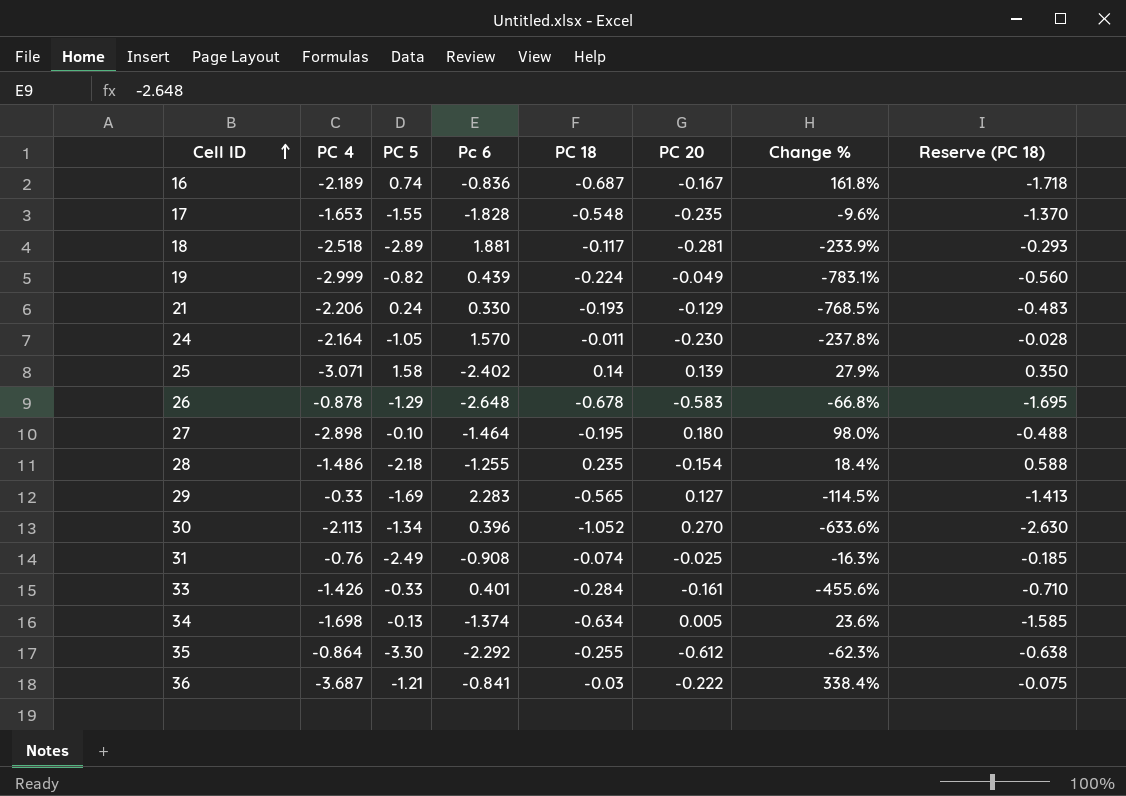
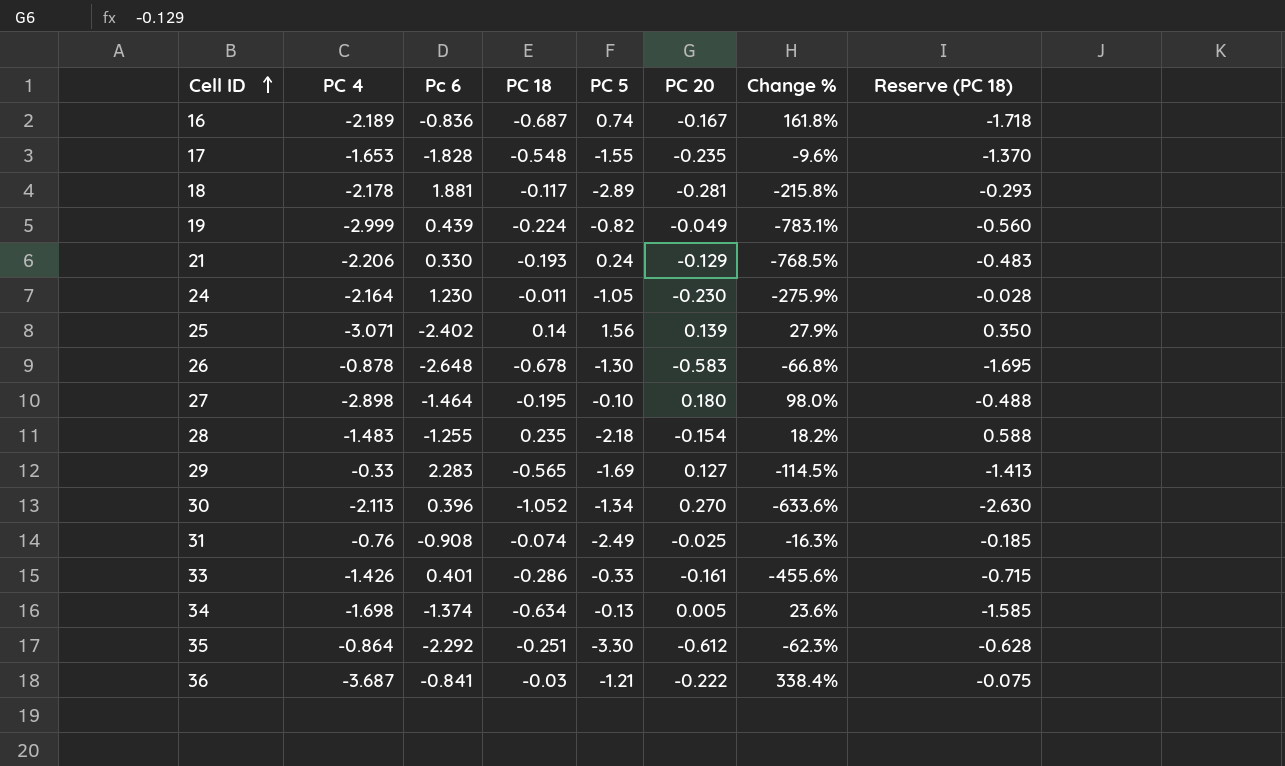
column PC 5 | position: 3 -> 5
18 | PC 4: -2.518 -> -2.178
18 | Change %: -233.9% -> -215.8%
24 | Pc 6: 1.570 -> 1.230
24 | Change %: -237.8% -> -275.9%
25 | PC 5: 1.58 -> 1.56
26 | PC 5: -1.29 -> -1.30
28 | PC 4: -1.486 -> -1.483
28 | Change %: 18.4% -> 18.2%
33 | PC 18: -0.284 -> -0.286
33 | Reserve (PC 18): -0.710 -> -0.715
35 | PC 18: -0.255 -> -0.251
35 | Reserve (PC 18): -0.638 -> -0.628

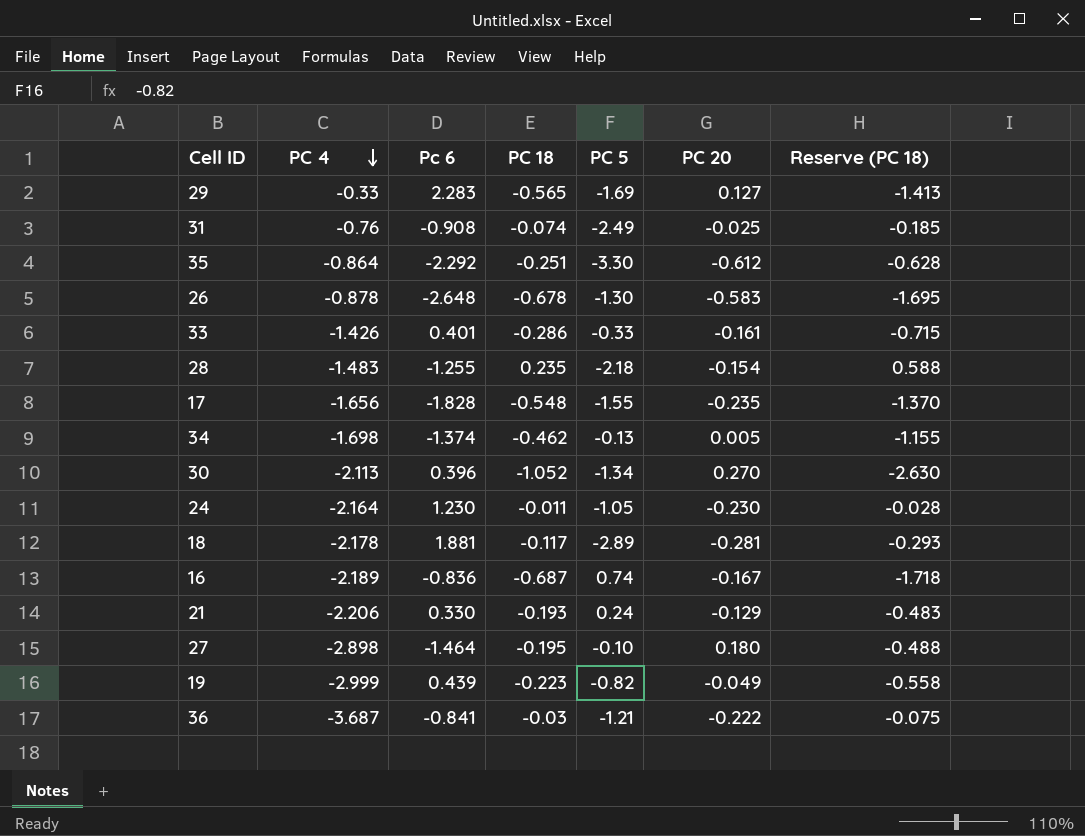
row order: Cell ID ascending -> PC 4 descending
column Change % | formula: ([PC 4] - [Pc 6]) / [Pc 6] -> none
row 25: -3.071 | -2.402 | 0.14 | 1.56 | 0.139 | 27.9% | 0.350 -> none
17 | PC 4: -1.653 -> -1.656
34 | PC 18: -0.634 -> -0.462
34 | Reserve (PC 18): -1.585 -> -1.155
19 | PC 18: -0.224 -> -0.223
19 | Reserve (PC 18): -0.560 -> -0.558

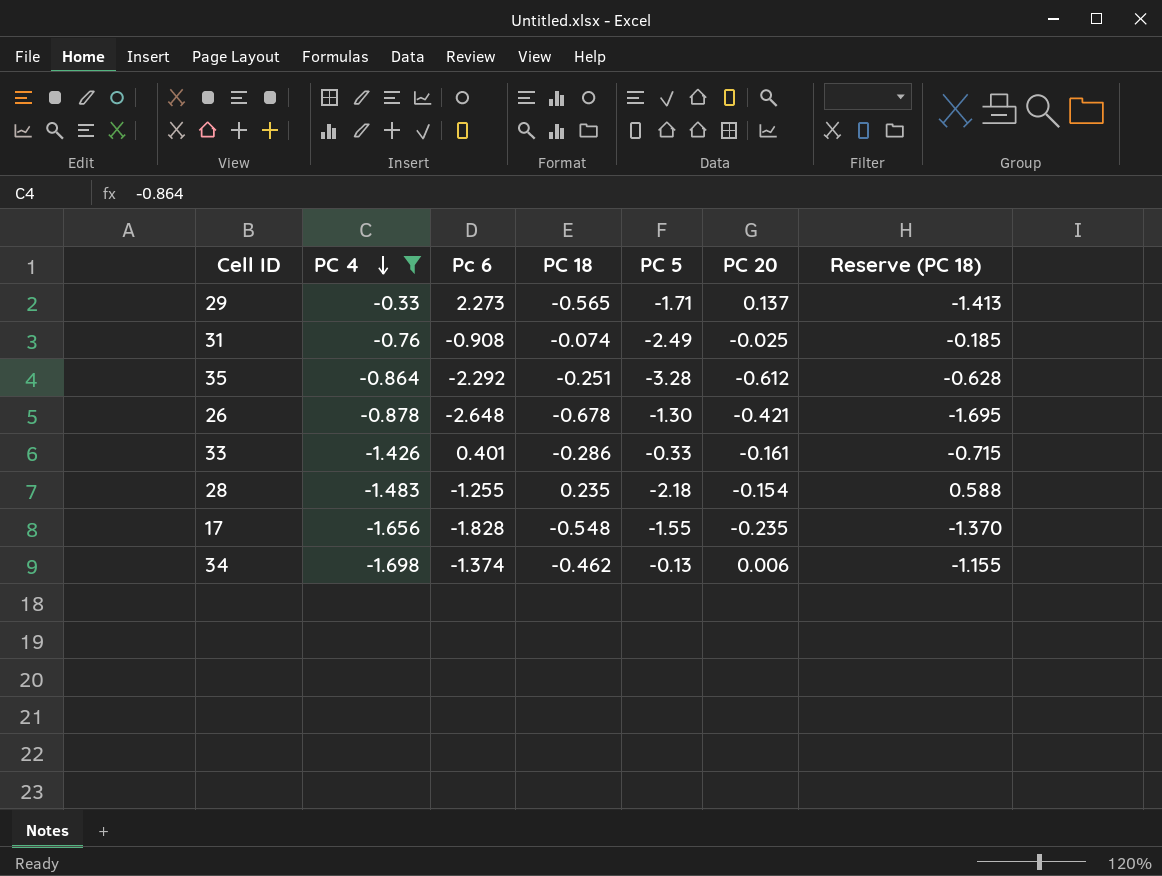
filter: none -> PC 4 >= -1.698
29 | Pc 6: 2.283 -> 2.273
29 | PC 5: -1.69 -> -1.71
29 | PC 20: 0.127 -> 0.137
35 | PC 5: -3.30 -> -3.28
26 | PC 20: -0.583 -> -0.421
34 | PC 20: 0.005 -> 0.006

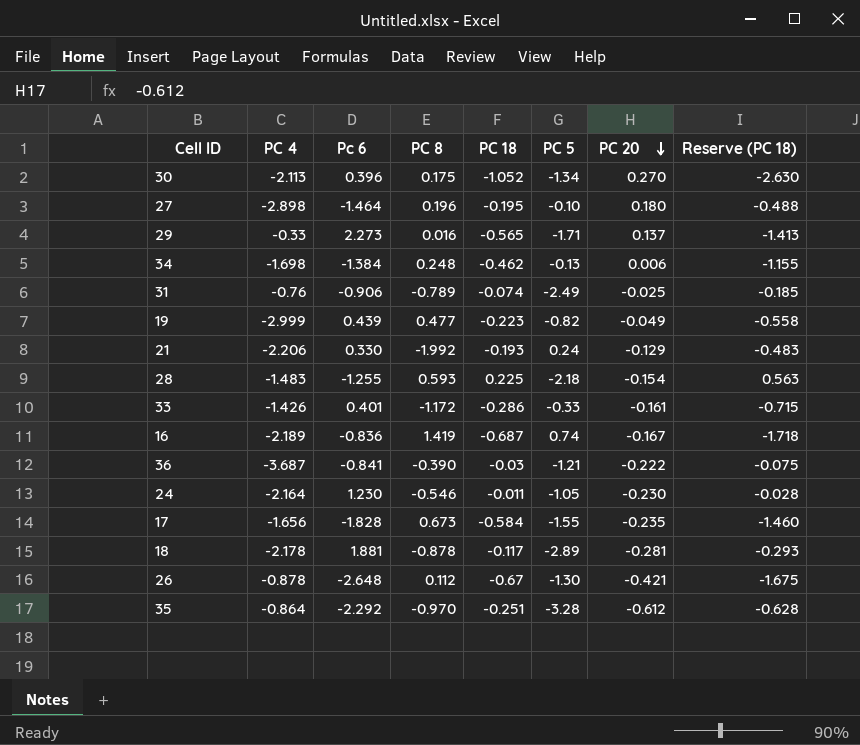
filter: PC 4 >= -1.698 -> none
row order: PC 4 descending -> PC 20 descending
column PC 8 | position: none -> 4
34 | Pc 6: -1.374 -> -1.384
31 | Pc 6: -0.908 -> -0.906
28 | PC 18: 0.235 -> 0.225
28 | Reserve (PC 18): 0.588 -> 0.563
17 | PC 18: -0.548 -> -0.584
17 | Reserve (PC 18): -1.370 -> -1.460
26 | PC 18: -0.678 -> -0.67
26 | Reserve (PC 18): -1.695 -> -1.675

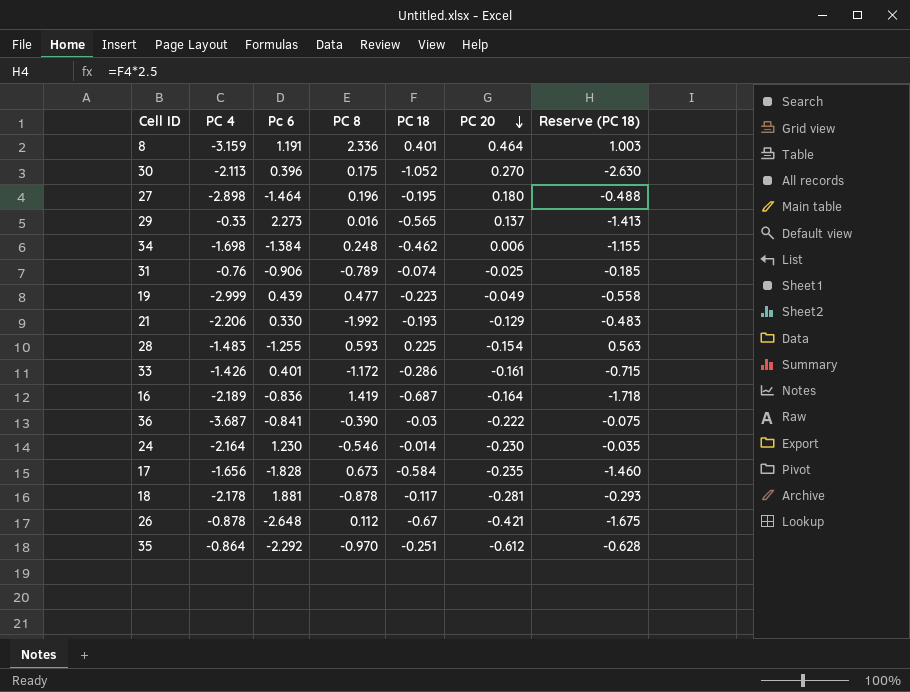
column PC 5 | position: 6 -> none
row 8: none -> -3.159 | 1.191 | 2.336 | 0.401 | 0.464 | 1.003
16 | PC 20: -0.167 -> -0.164
24 | PC 18: -0.011 -> -0.014
24 | Reserve (PC 18): -0.028 -> -0.035

